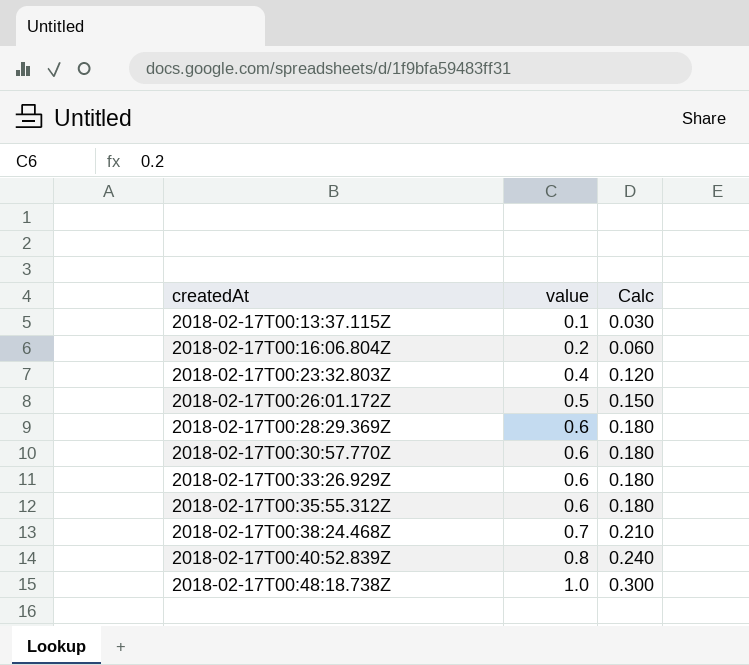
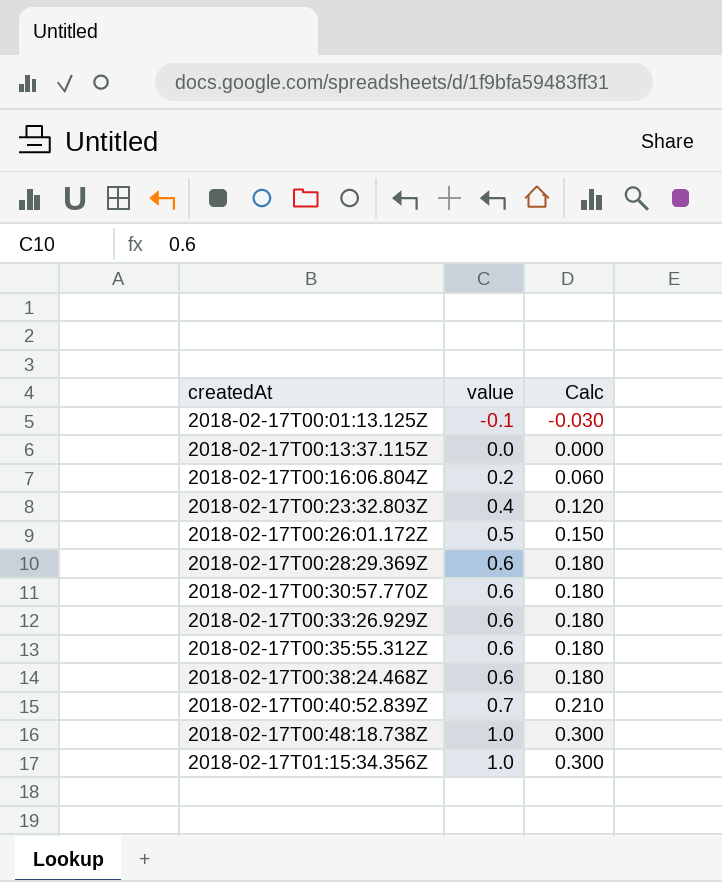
row 2018-02-17T00:01:13.125Z: none -> -0.1 | -0.030
2018-02-17T00:13:37.115Z | value: 0.1 -> 0.0
2018-02-17T00:13:37.115Z | Calc: 0.030 -> 0.000
2018-02-17T00:38:24.468Z | value: 0.7 -> 0.6
2018-02-17T00:38:24.468Z | Calc: 0.210 -> 0.180
2018-02-17T00:40:52.839Z | value: 0.8 -> 0.7
2018-02-17T00:40:52.839Z | Calc: 0.240 -> 0.210
row 2018-02-17T01:15:34.356Z: none -> 1.0 | 0.300

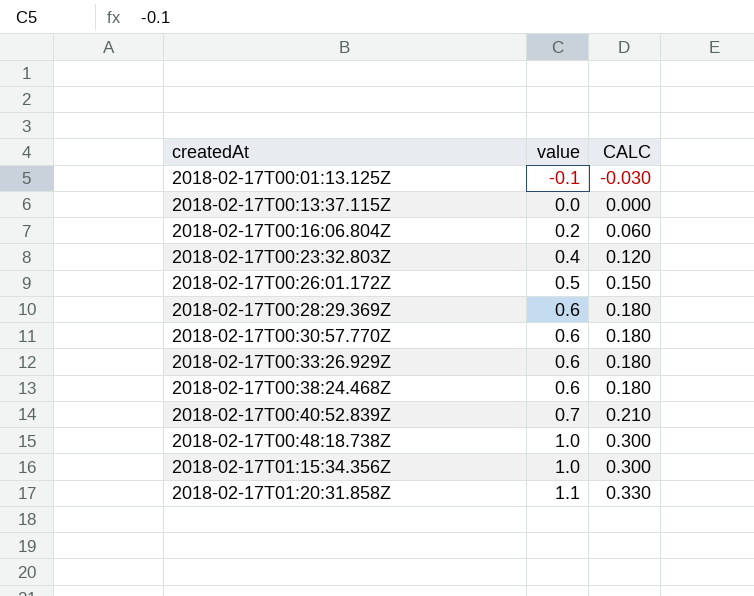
column name: Calc -> CALC
row 2018-02-17T00:35:55.312Z: 0.6 | 0.180 -> none
row 2018-02-17T01:20:31.858Z: none -> 1.1 | 0.330

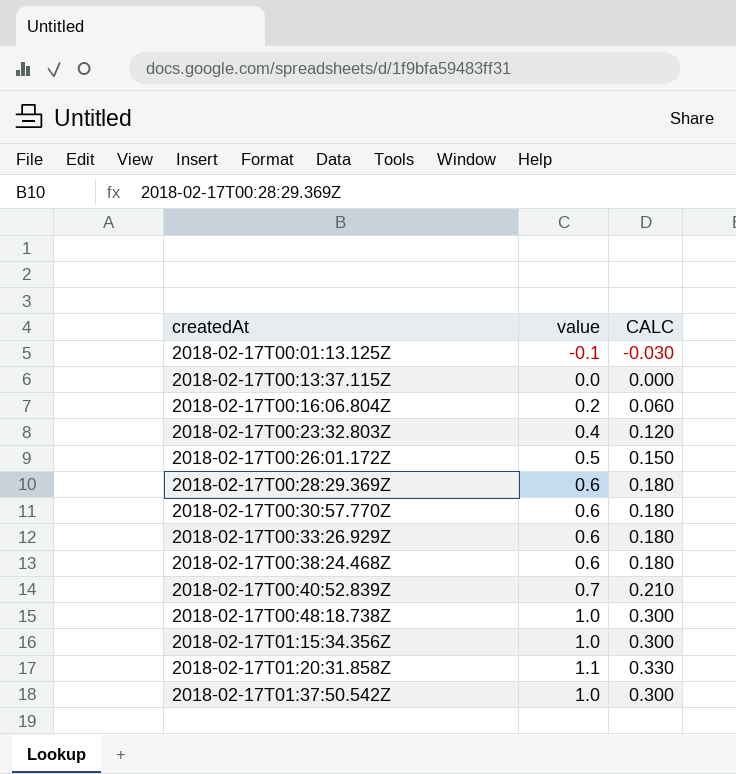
row 2018-02-17T01:37:50.542Z: none -> 1.0 | 0.300

